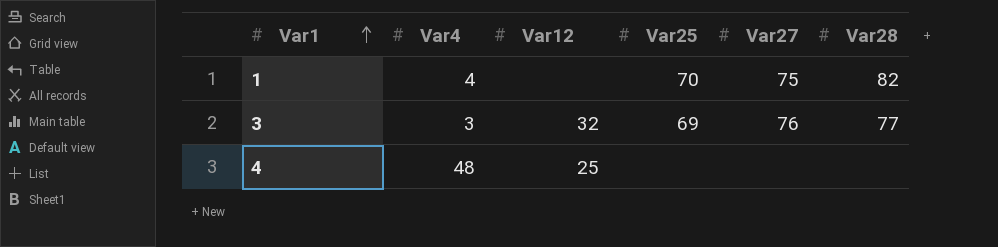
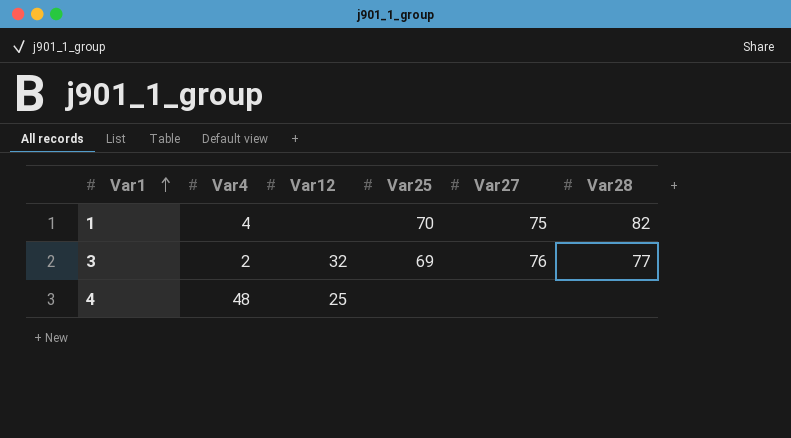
3 | Var4: 3 -> 2

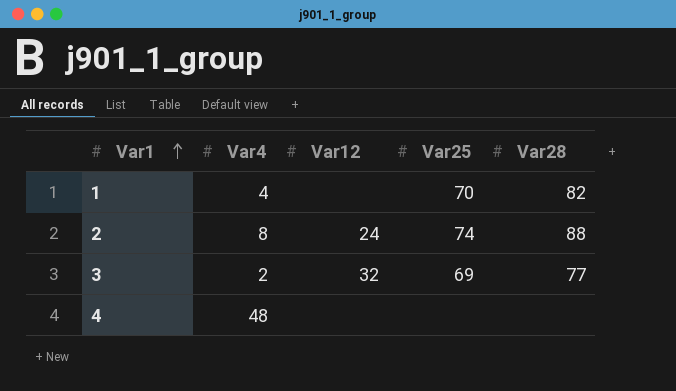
column Var27 | position: 5 -> none
row 2: none -> 8 | 24 | 74 | 88
4 | Var12: 25 -> none

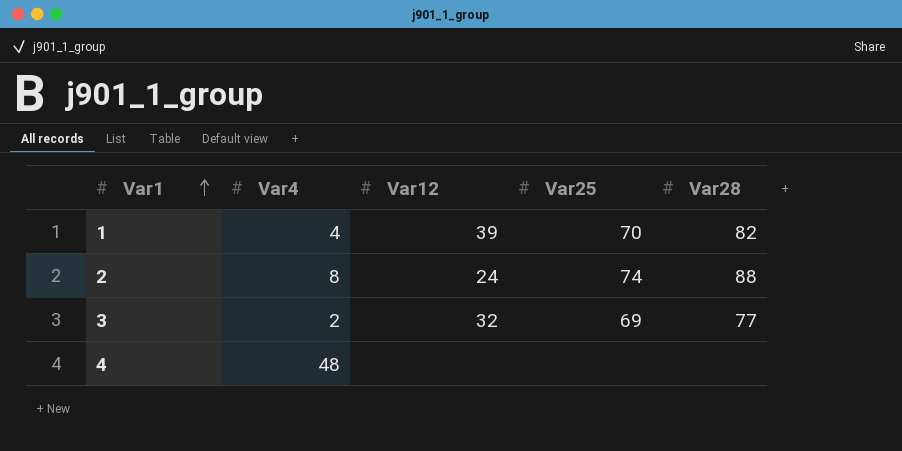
1 | Var12: none -> 39

